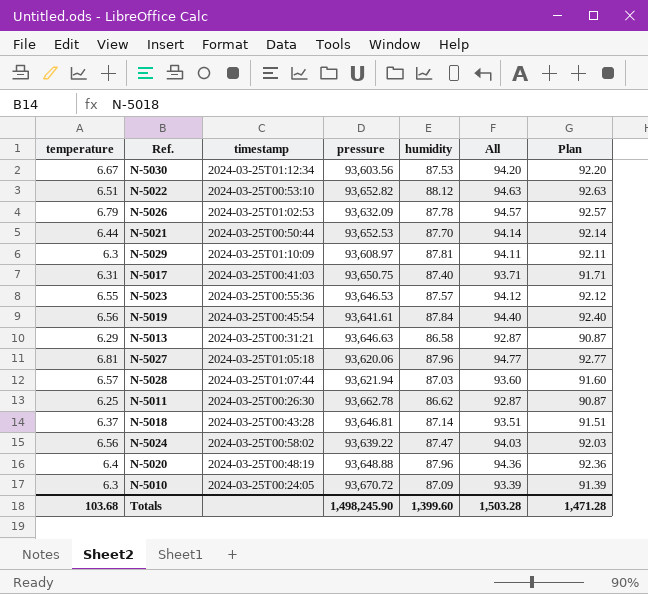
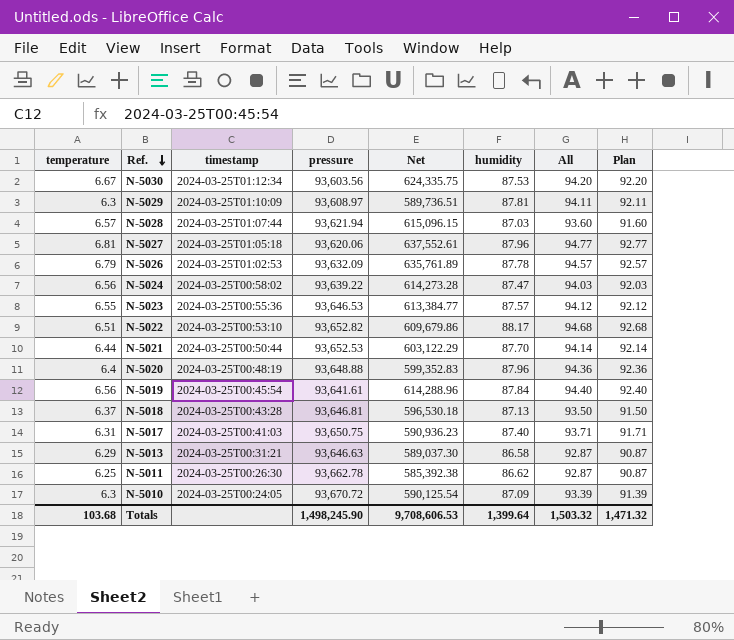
row order: none -> Ref. descending
column Net | formula: none -> [temperature] * [pressure]
N-5022 | humidity: 88.12 -> 88.17
N-5022 | All: 94.63 -> 94.68
N-5022 | Plan: 92.63 -> 92.68
N-5018 | humidity: 87.14 -> 87.13
N-5018 | All: 93.51 -> 93.50
N-5018 | Plan: 91.51 -> 91.50
Totals | humidity: 1,399.60 -> 1,399.64
Totals | All: 1,503.28 -> 1,503.32
Totals | Plan: 1,471.28 -> 1,471.32

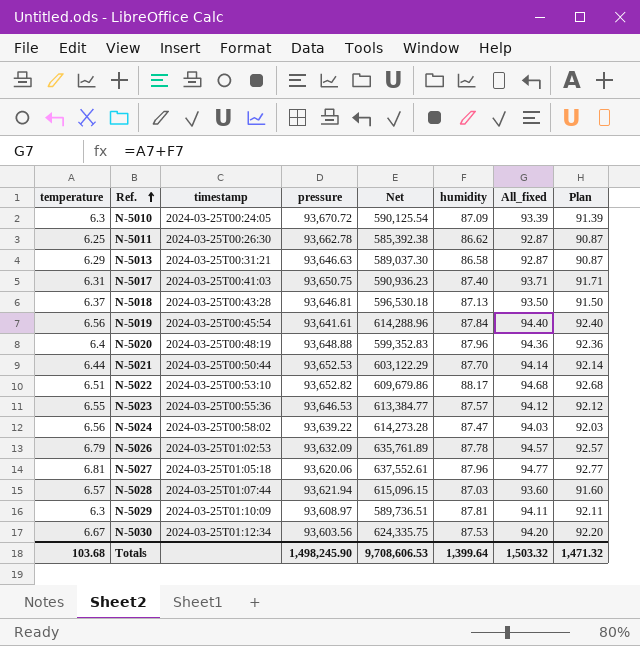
row order: Ref. descending -> Ref. ascending
column name: All -> All_fixed

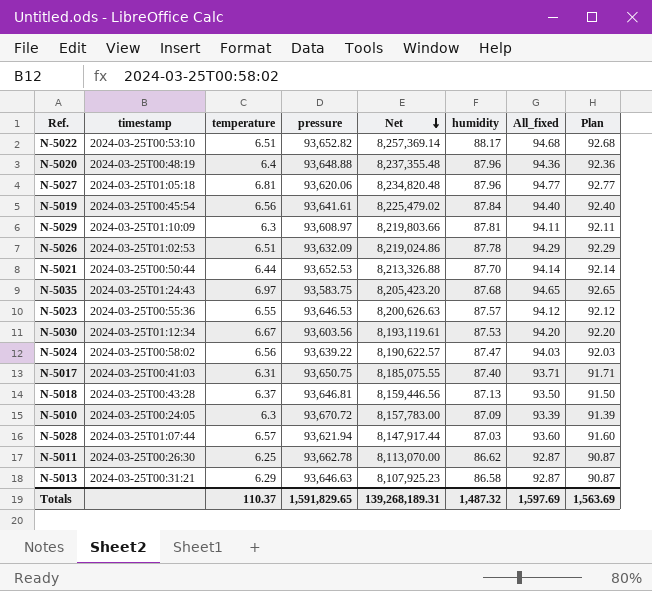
row order: Ref. ascending -> Net descending
column temperature | position: 1 -> 3
column Net | formula: [temperature] * [pressure] -> [pressure] * [humidity]
N-5026 | temperature: 6.79 -> 6.51
N-5026 | All_fixed: 94.57 -> 94.29
N-5026 | Plan: 92.57 -> 92.29
row N-5035: none -> 2024-03-25T01:24:43 | 6.97 | 93,583.75 | 8,205,423.20 | 87.68 | 94.65 | 92.65
Totals | temperature: 103.68 -> 110.37
Totals | pressure: 1,498,245.90 -> 1,591,829.65
Totals | Net: 9,708,606.53 -> 139,268,189.31
Totals | humidity: 1,399.64 -> 1,487.32
Totals | All_fixed: 1,503.32 -> 1,597.69
Totals | Plan: 1,471.32 -> 1,563.69

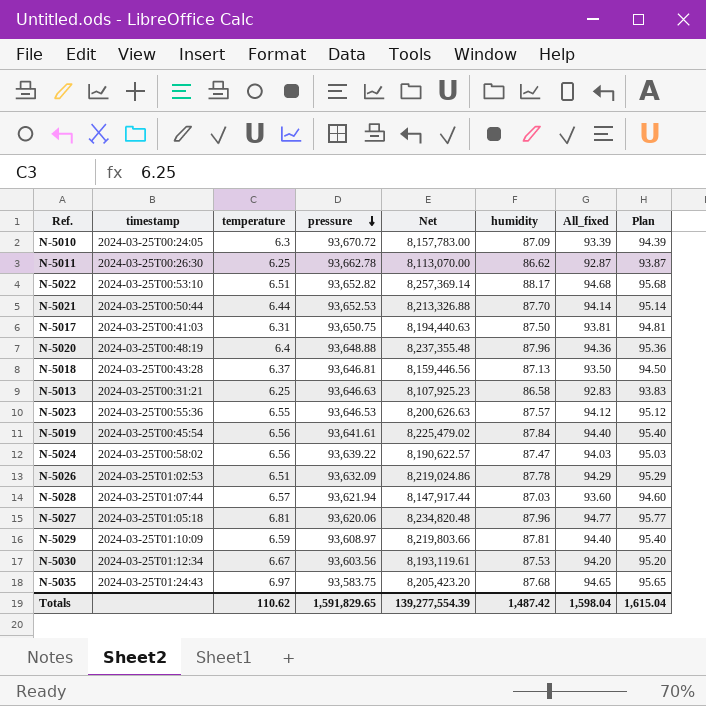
row order: Net descending -> pressure descending
column Plan | formula: [All_fixed] - 2 -> [All_fixed] + 1
N-5017 | Net: 8,185,075.55 -> 8,194,440.63
N-5017 | humidity: 87.40 -> 87.50
N-5017 | All_fixed: 93.71 -> 93.81
N-5013 | temperature: 6.29 -> 6.25
N-5013 | All_fixed: 92.87 -> 92.83
N-5029 | temperature: 6.3 -> 6.59
N-5029 | All_fixed: 94.11 -> 94.40
Totals | temperature: 110.37 -> 110.62
Totals | Net: 139,268,189.31 -> 139,277,554.39
Totals | humidity: 1,487.32 -> 1,487.42
Totals | All_fixed: 1,597.69 -> 1,598.04
Totals | Plan: 1,563.69 -> 1,615.04

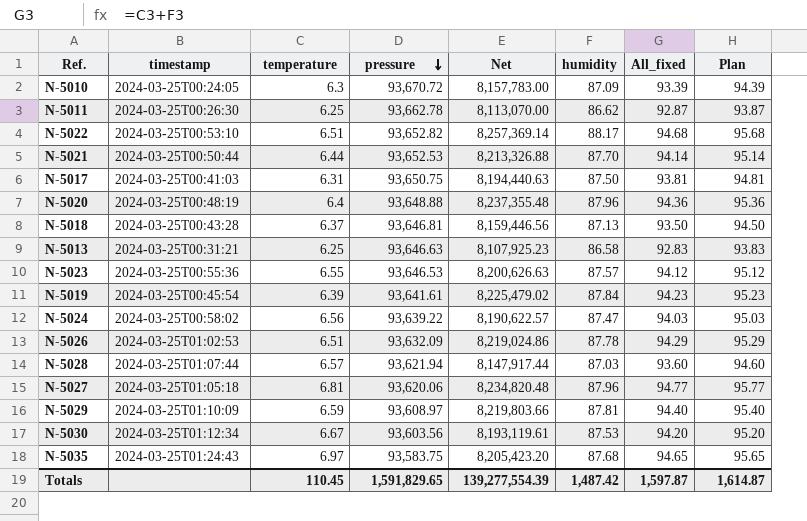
N-5019 | temperature: 6.56 -> 6.39
N-5019 | All_fixed: 94.40 -> 94.23
N-5019 | Plan: 95.40 -> 95.23
Totals | temperature: 110.62 -> 110.45
Totals | All_fixed: 1,598.04 -> 1,597.87
Totals | Plan: 1,615.04 -> 1,614.87

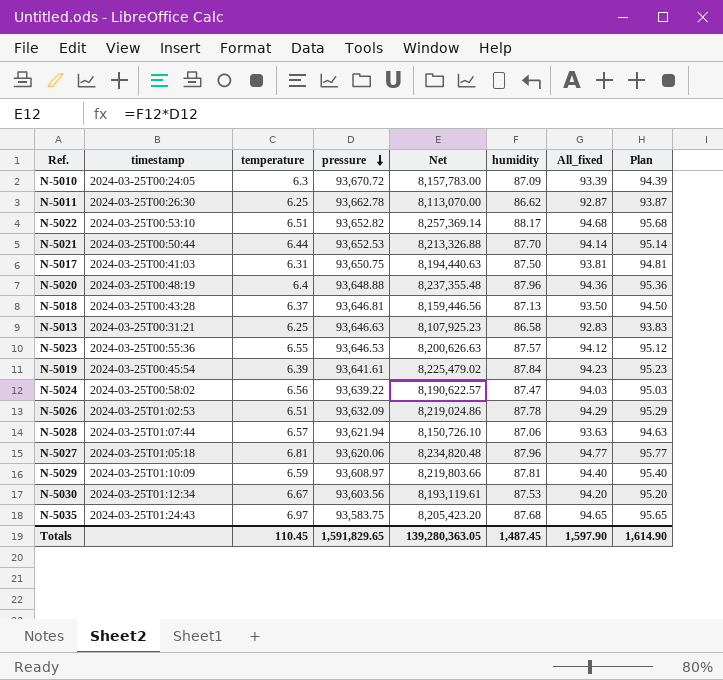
N-5028 | Net: 8,147,917.44 -> 8,150,726.10
N-5028 | humidity: 87.03 -> 87.06
N-5028 | All_fixed: 93.60 -> 93.63
N-5028 | Plan: 94.60 -> 94.63
Totals | Net: 139,277,554.39 -> 139,280,363.05
Totals | humidity: 1,487.42 -> 1,487.45
Totals | All_fixed: 1,597.87 -> 1,597.90
Totals | Plan: 1,614.87 -> 1,614.90

